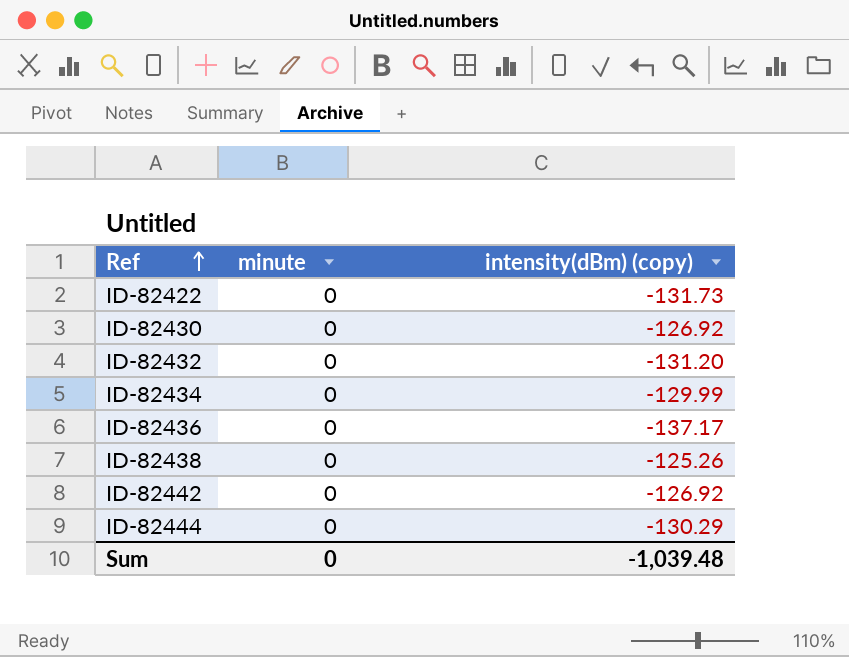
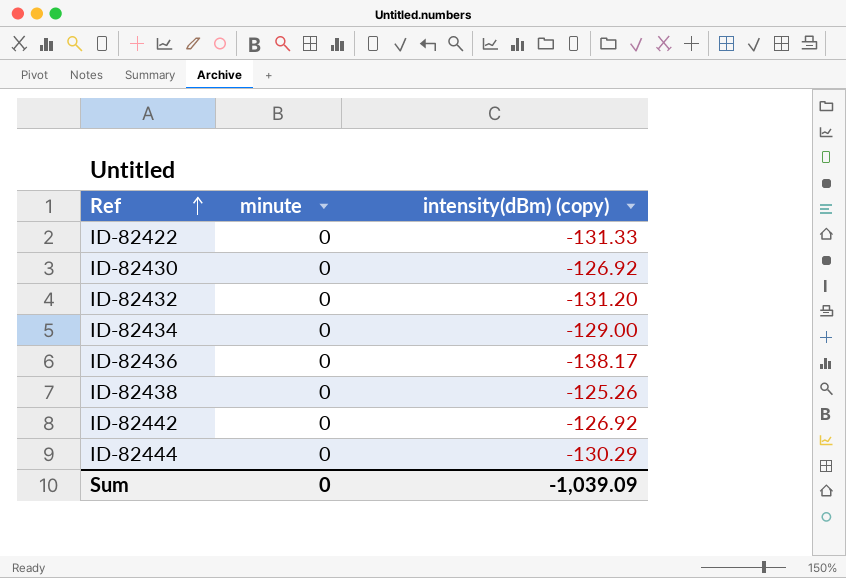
ID-82422 | intensity(dBm) (copy): -131.73 -> -131.33
ID-82434 | intensity(dBm) (copy): -129.99 -> -129.00
ID-82436 | intensity(dBm) (copy): -137.17 -> -138.17
Sum | intensity(dBm) (copy): -1,039.48 -> -1,039.09

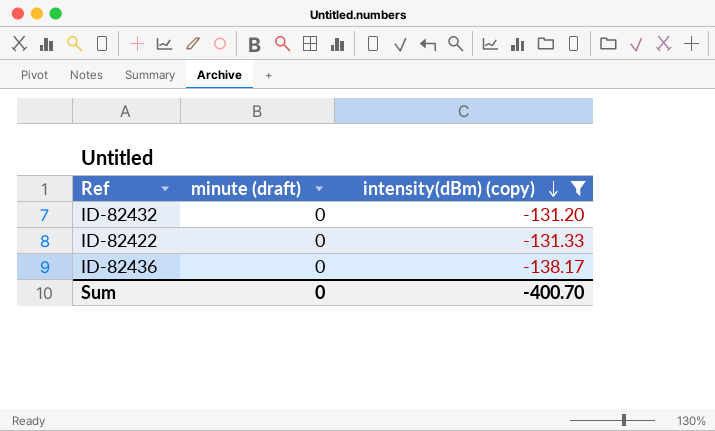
filter: none -> intensity(dBm) (copy) <= -131.20
row order: Ref ascending -> intensity(dBm) (copy) descending
column name: minute -> minute (draft)
Sum | intensity(dBm) (copy): -1,039.09 -> -400.70

